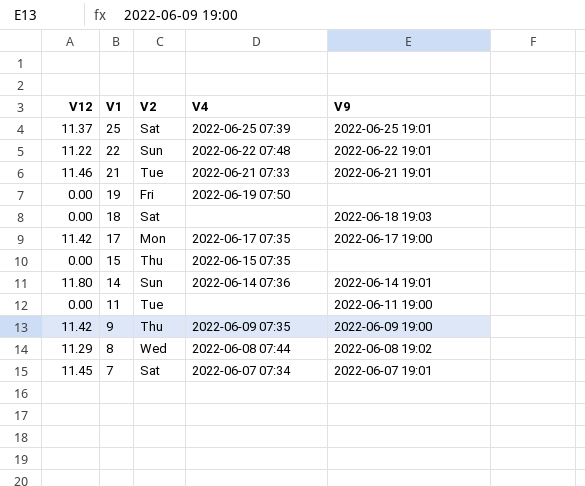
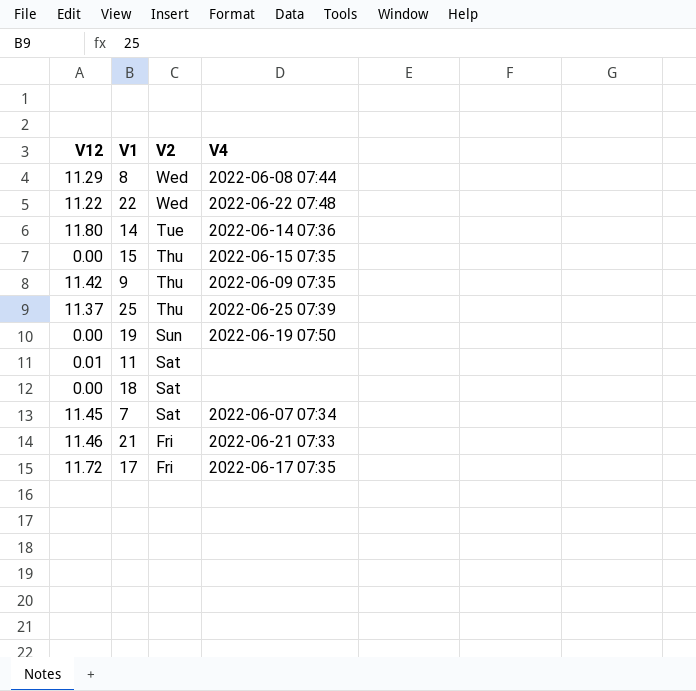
row order: V1 descending -> V2 descending
column V9 | position: 5 -> none
22 | V2: Sun -> Wed
14 | V2: Sun -> Tue
25 | V2: Sat -> Thu
19 | V2: Fri -> Sun
11 | V12: 0.00 -> 0.01
11 | V2: Tue -> Sat
21 | V2: Tue -> Fri
17 | V12: 11.42 -> 11.72
17 | V2: Mon -> Fri

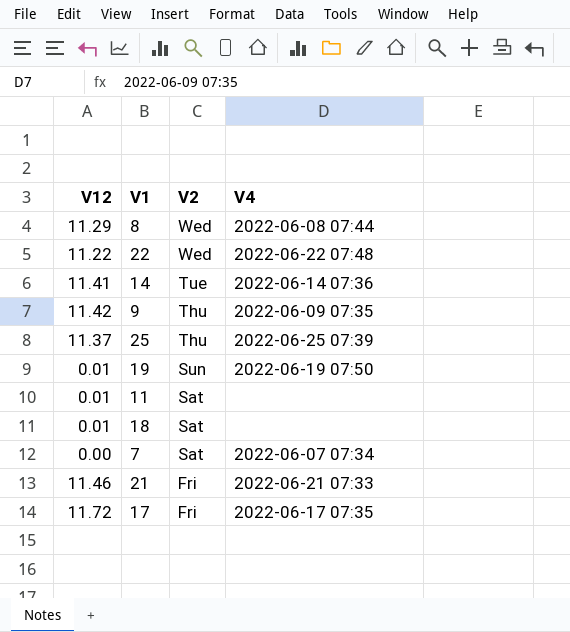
row 15: 0.00 | Thu | 2022-06-15 07:35 -> none
14 | V12: 11.80 -> 11.41
19 | V12: 0.00 -> 0.01
18 | V12: 0.00 -> 0.01
7 | V12: 11.45 -> 0.00

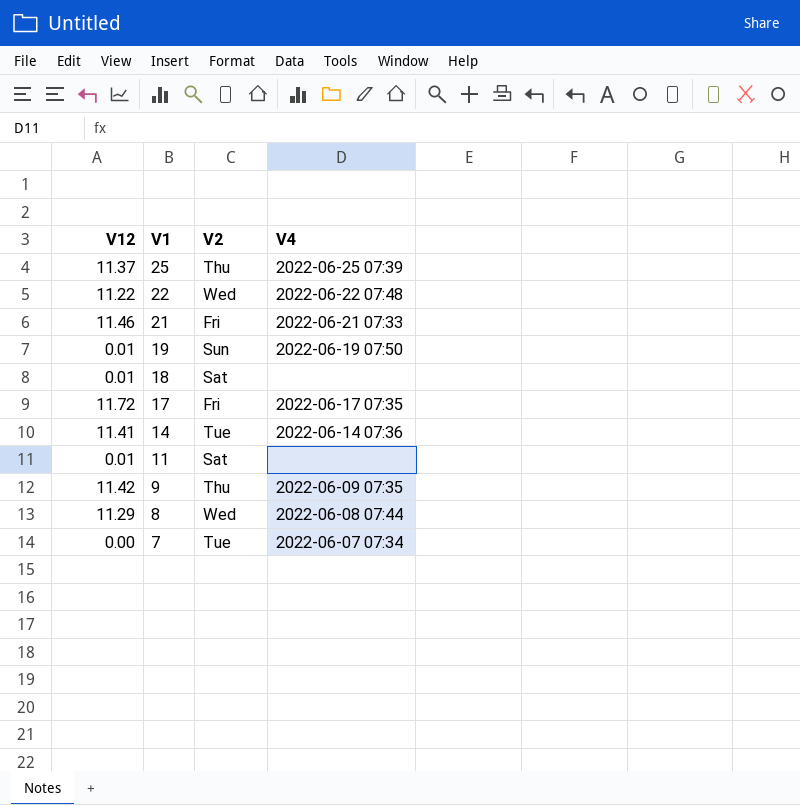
row order: V2 descending -> V1 descending
7 | V2: Sat -> Tue

